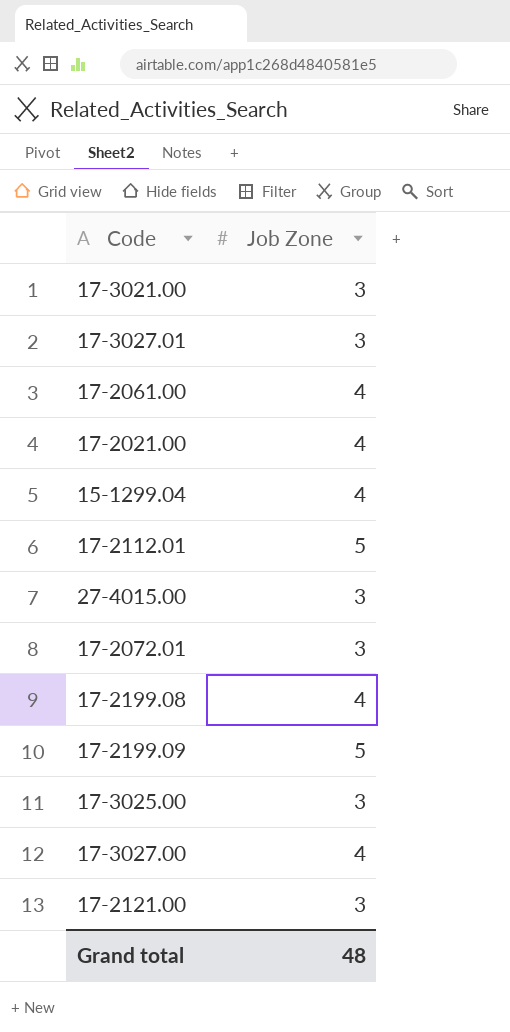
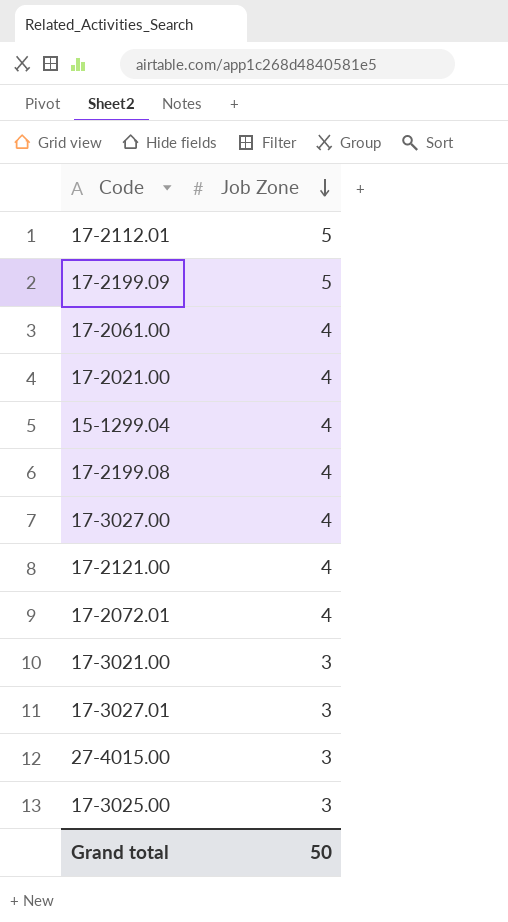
row order: none -> Job Zone descending
17-2121.00 | Job Zone: 3 -> 4
17-2072.01 | Job Zone: 3 -> 4
Grand total | Job Zone: 48 -> 50

